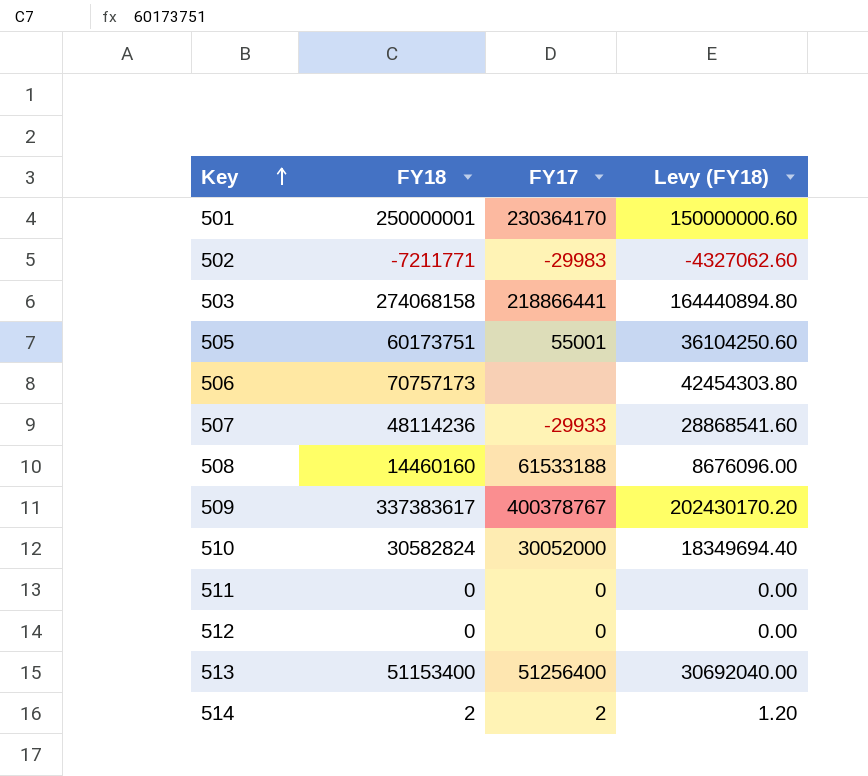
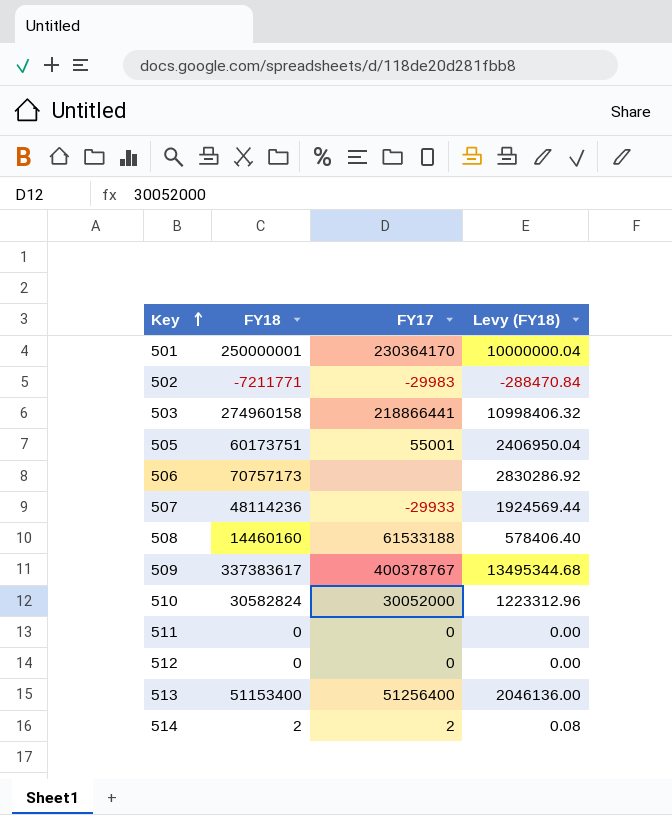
column Levy (FY18) | formula: [FY18] * 0.6 -> [FY18] * 0.04
503 | FY18: 274068158 -> 274960158

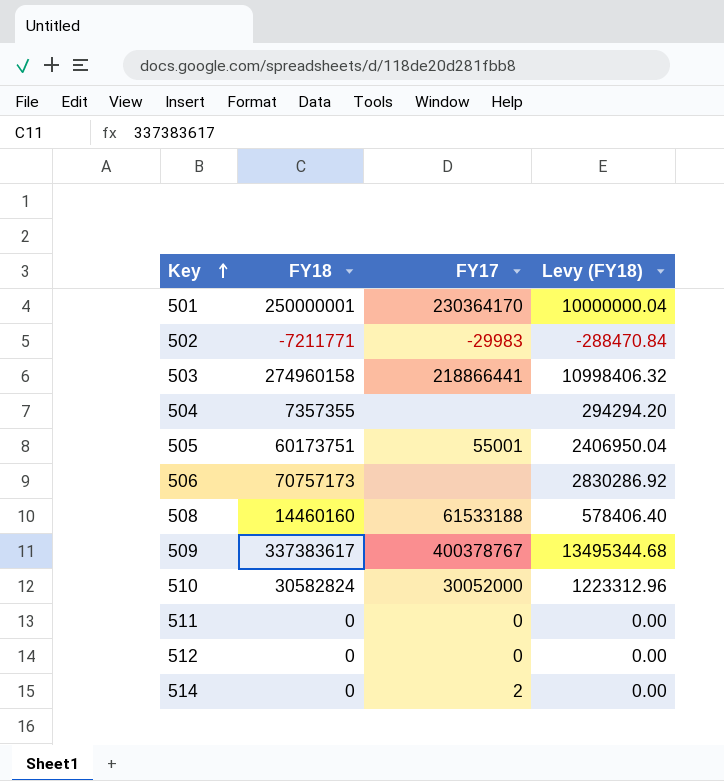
row 507: 48114236 | -29933 | 1924569.44 -> none
row 513: 51153400 | 51256400 | 2046136.00 -> none
row 504: none -> 7357355 | none | 294294.20
514 | FY18: 2 -> 0
514 | Levy (FY18): 0.08 -> 0.00

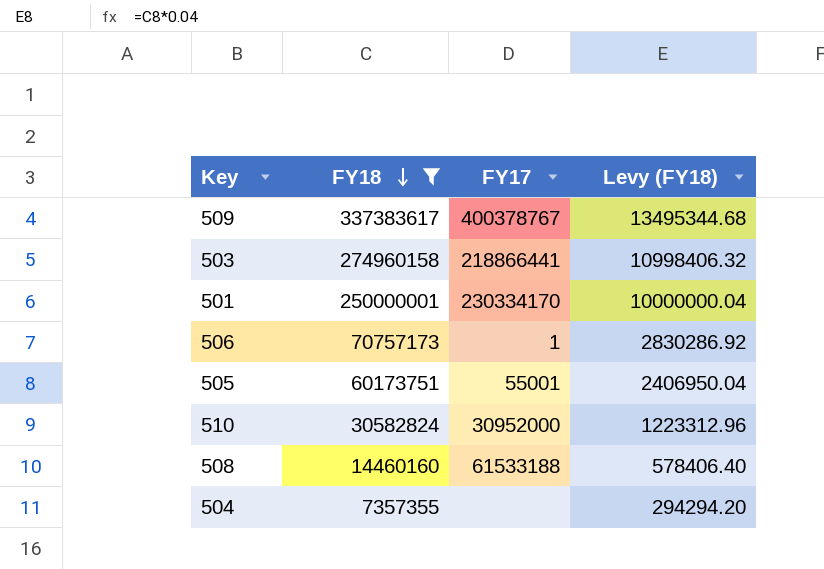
filter: none -> FY18 >= 7357355
row order: Key ascending -> FY18 descending
501 | FY17: 230364170 -> 230334170
506 | FY17: none -> 1
510 | FY17: 30052000 -> 30952000

